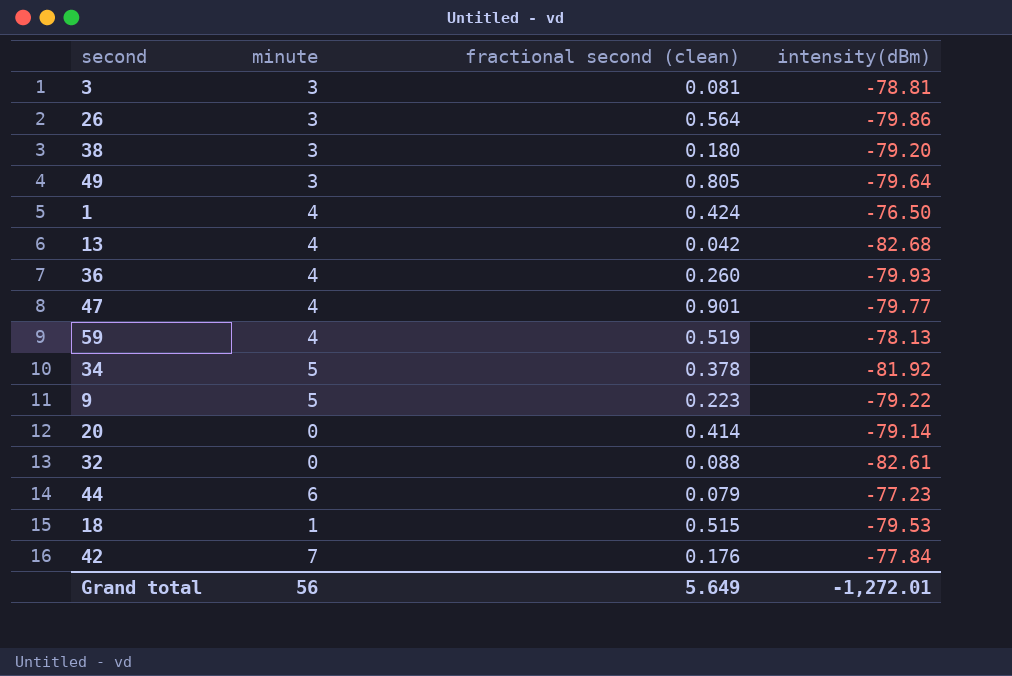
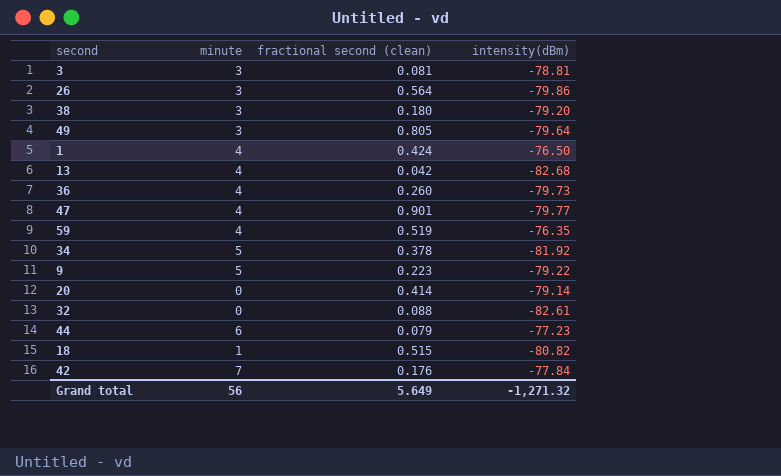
36 | intensity(dBm): -79.93 -> -79.73
59 | intensity(dBm): -78.13 -> -76.35
18 | intensity(dBm): -79.53 -> -80.82
Grand total | intensity(dBm): -1,272.01 -> -1,271.32

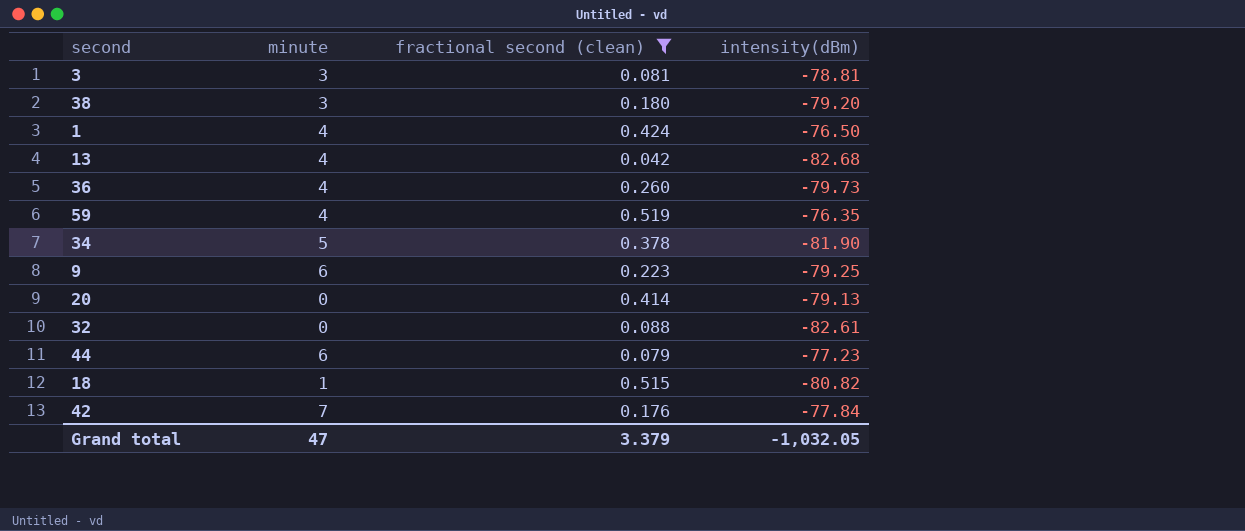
filter: none -> fractional second (clean) <= 0.519
34 | intensity(dBm): -81.92 -> -81.90
9 | minute: 5 -> 6
9 | intensity(dBm): -79.22 -> -79.25
20 | intensity(dBm): -79.14 -> -79.13
Grand total | minute: 56 -> 47
Grand total | fractional second (clean): 5.649 -> 3.379
Grand total | intensity(dBm): -1,271.32 -> -1,032.05

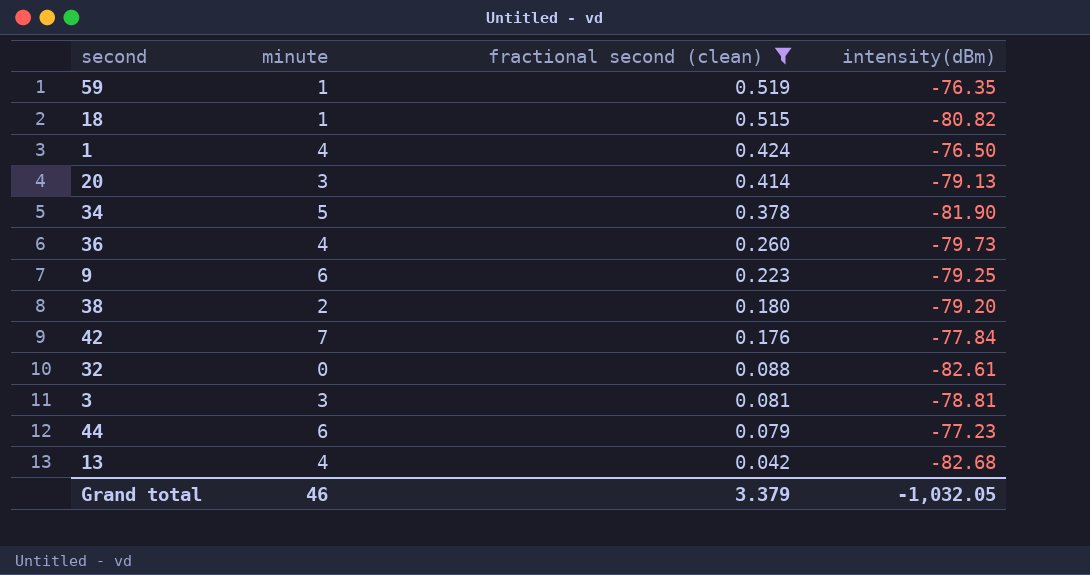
row order: none -> fractional second (clean) descending
59 | minute: 4 -> 1
20 | minute: 0 -> 3
38 | minute: 3 -> 2
Grand total | minute: 47 -> 46

